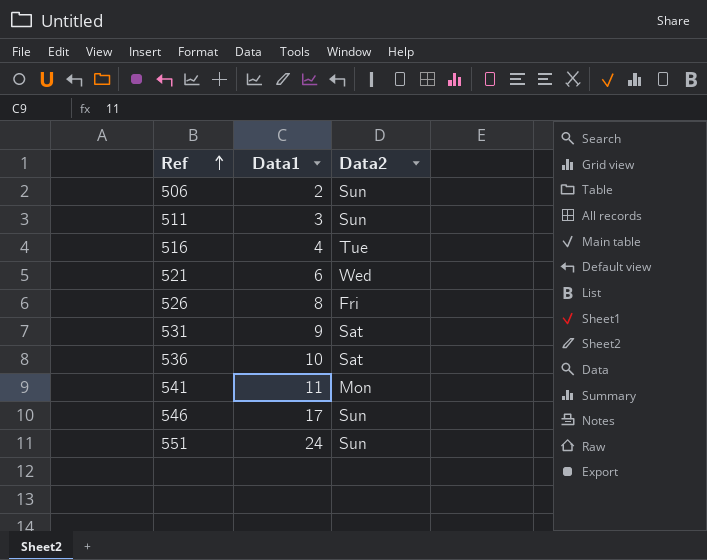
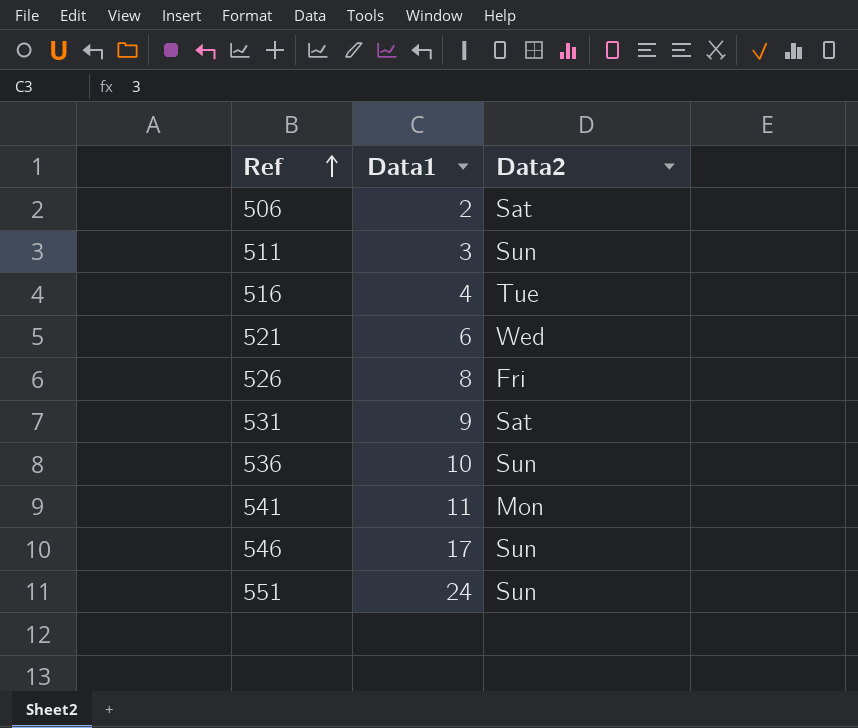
506 | Data2: Sun -> Sat
536 | Data2: Sat -> Sun

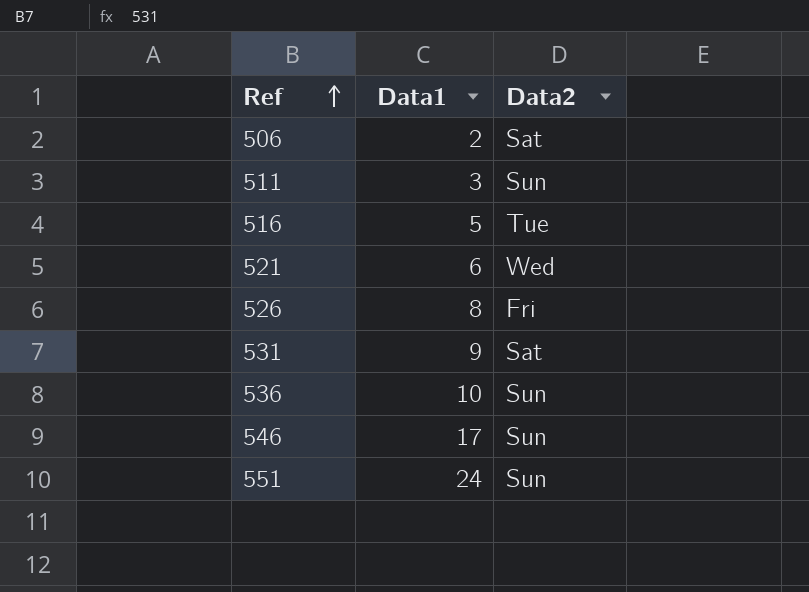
row 541: 11 | Mon -> none
516 | Data1: 4 -> 5

